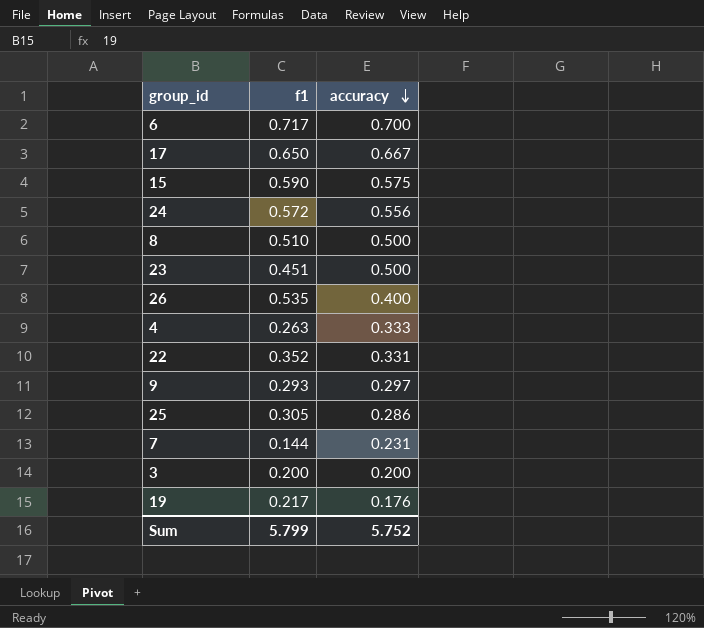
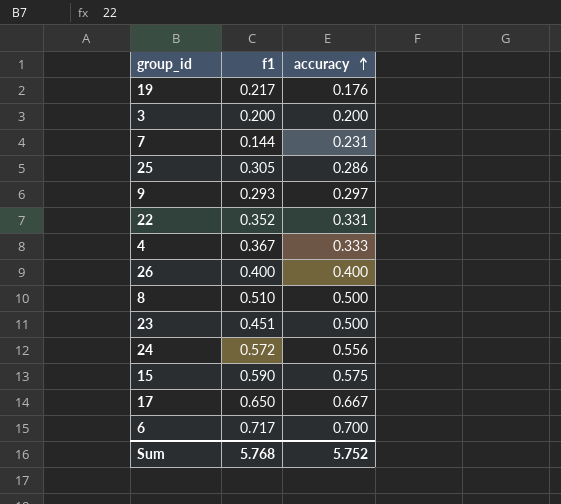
row order: accuracy descending -> accuracy ascending
4 | f1: 0.263 -> 0.367
26 | f1: 0.535 -> 0.400
Sum | f1: 5.799 -> 5.768

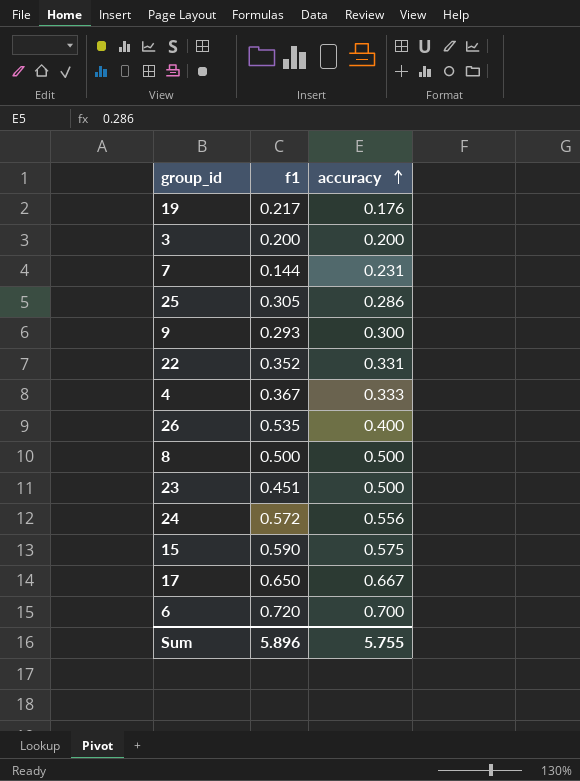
9 | accuracy: 0.297 -> 0.300
26 | f1: 0.400 -> 0.535
8 | f1: 0.510 -> 0.500
6 | f1: 0.717 -> 0.720
Sum | f1: 5.768 -> 5.896
Sum | accuracy: 5.752 -> 5.755

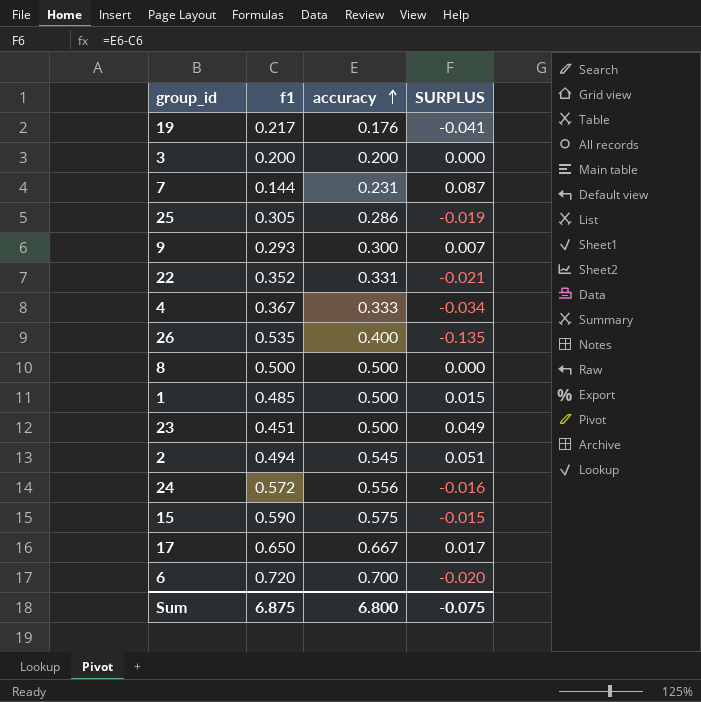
column SURPLUS | formula: none -> [accuracy] - [f1]
row 1: none -> 0.485 | 0.500 | 0.015
row 2: none -> 0.494 | 0.545 | 0.051
Sum | f1: 5.896 -> 6.875
Sum | accuracy: 5.755 -> 6.800

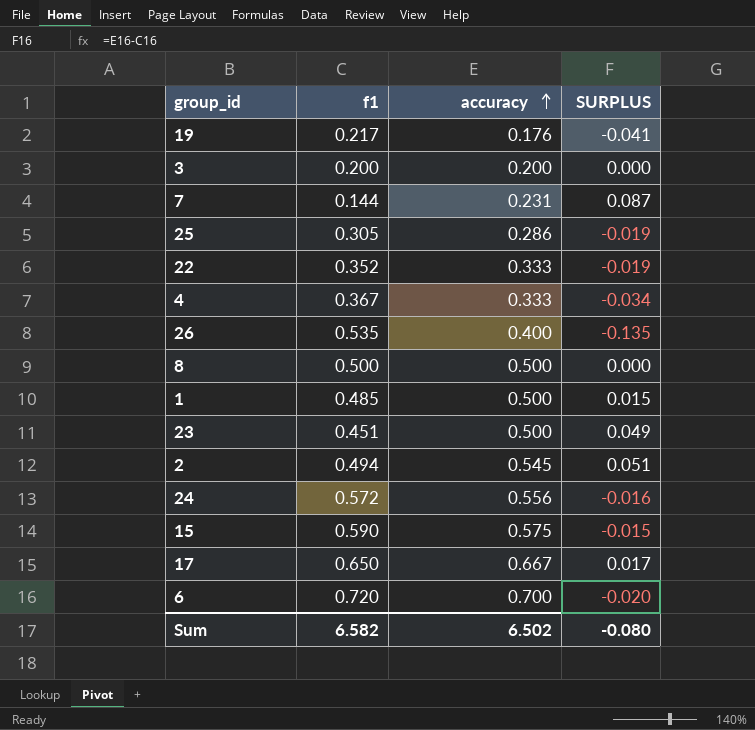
row 9: 0.293 | 0.300 | 0.007 -> none
22 | accuracy: 0.331 -> 0.333
22 | SURPLUS: -0.021 -> -0.019
Sum | f1: 6.875 -> 6.582
Sum | accuracy: 6.800 -> 6.502
Sum | SURPLUS: -0.075 -> -0.080

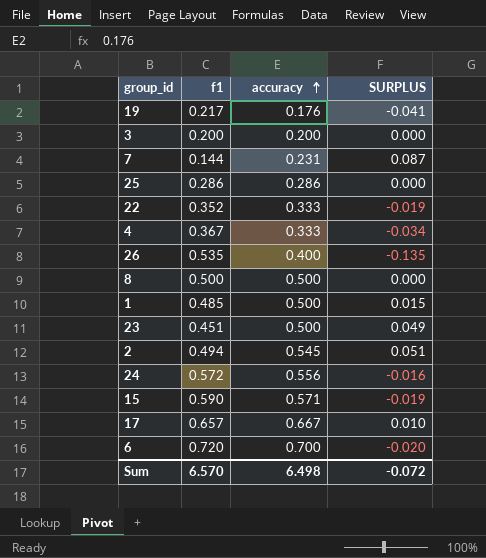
25 | f1: 0.305 -> 0.286
25 | SURPLUS: -0.019 -> 0.000
15 | accuracy: 0.575 -> 0.571
15 | SURPLUS: -0.015 -> -0.019
17 | f1: 0.650 -> 0.657
17 | SURPLUS: 0.017 -> 0.010
Sum | f1: 6.582 -> 6.570
Sum | accuracy: 6.502 -> 6.498
Sum | SURPLUS: -0.080 -> -0.072

